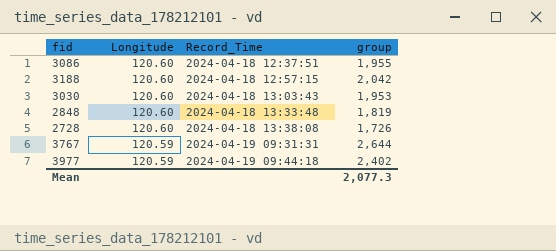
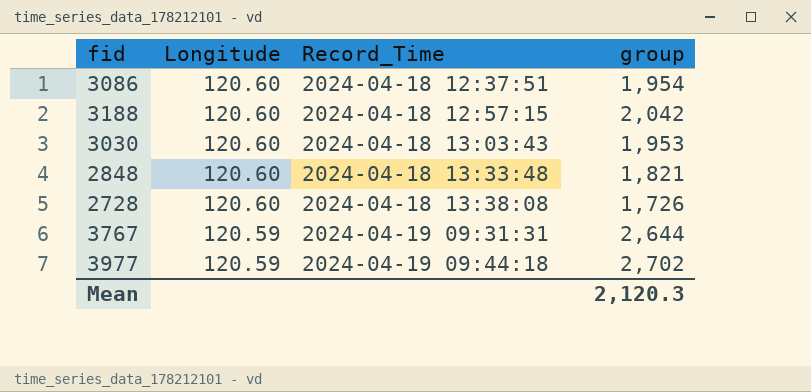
3086 | group: 1,955 -> 1,954
2848 | group: 1,819 -> 1,821
3977 | group: 2,402 -> 2,702
Mean | group: 2,077.3 -> 2,120.3

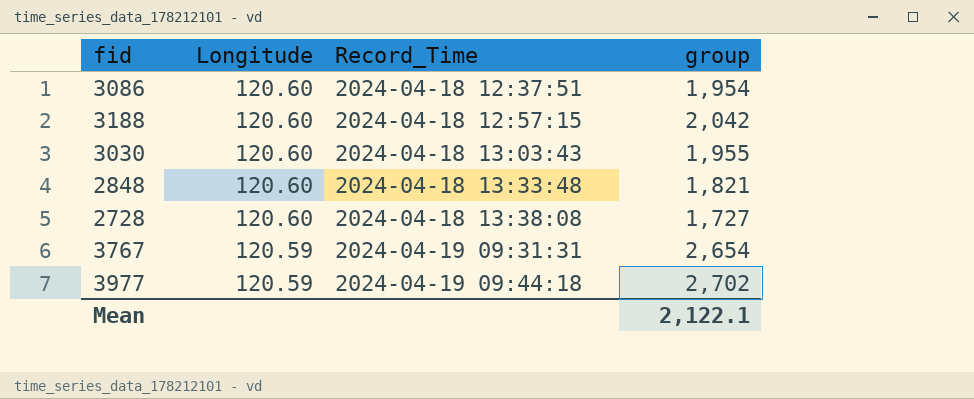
3030 | group: 1,953 -> 1,955
2728 | group: 1,726 -> 1,727
3767 | group: 2,644 -> 2,654
Mean | group: 2,120.3 -> 2,122.1

